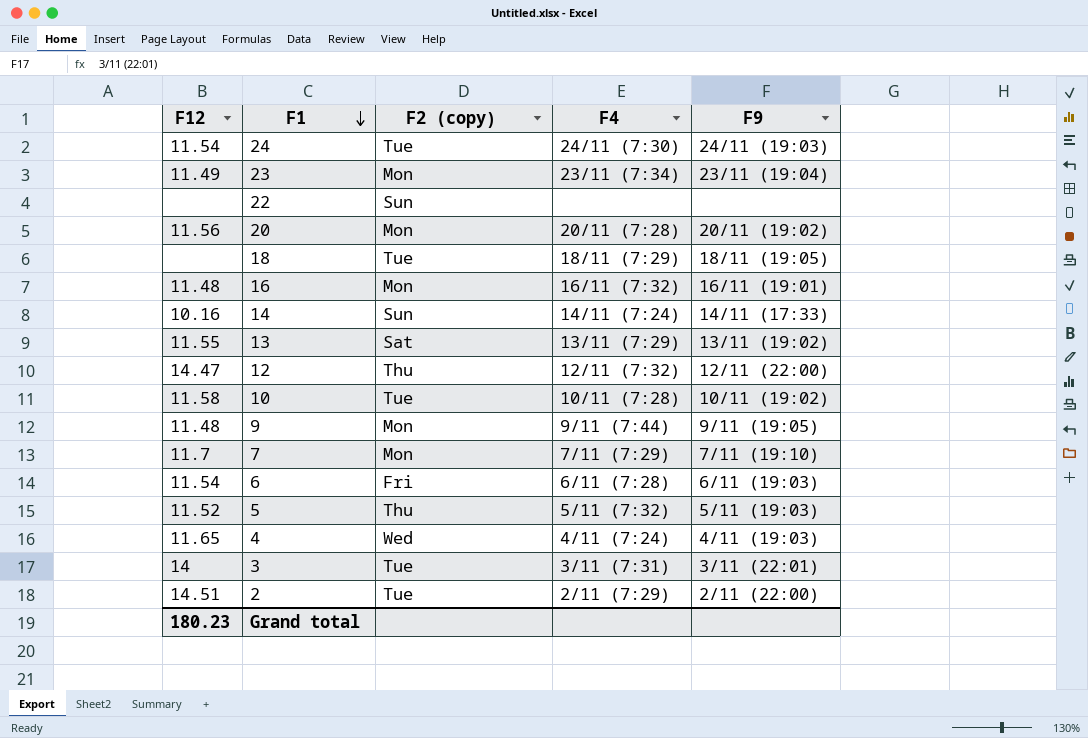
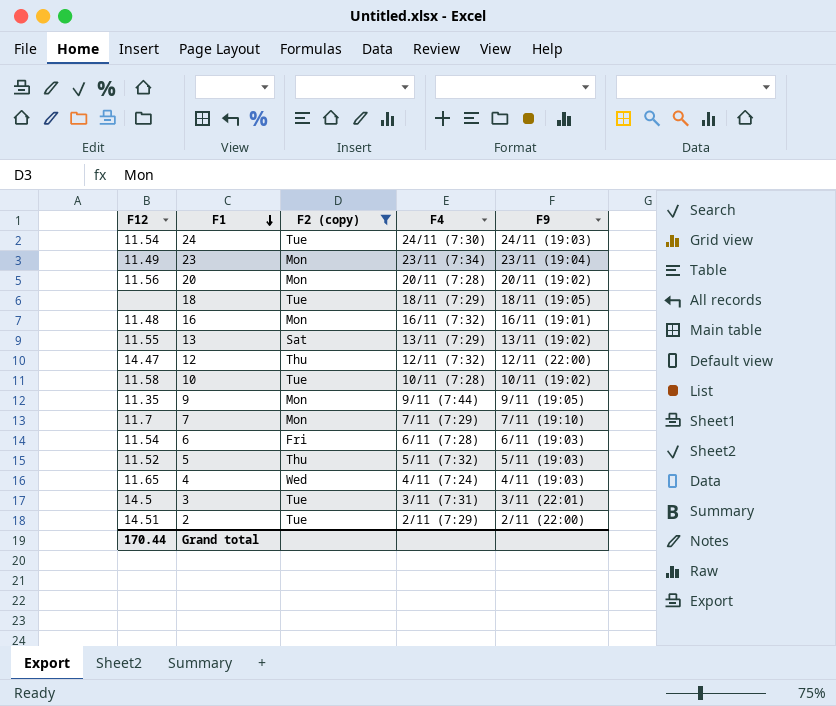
filter: none -> F2 (copy) != Sun
9 | F12: 11.48 -> 11.35
3 | F12: 14 -> 14.5
Grand total | F12: 180.23 -> 170.44

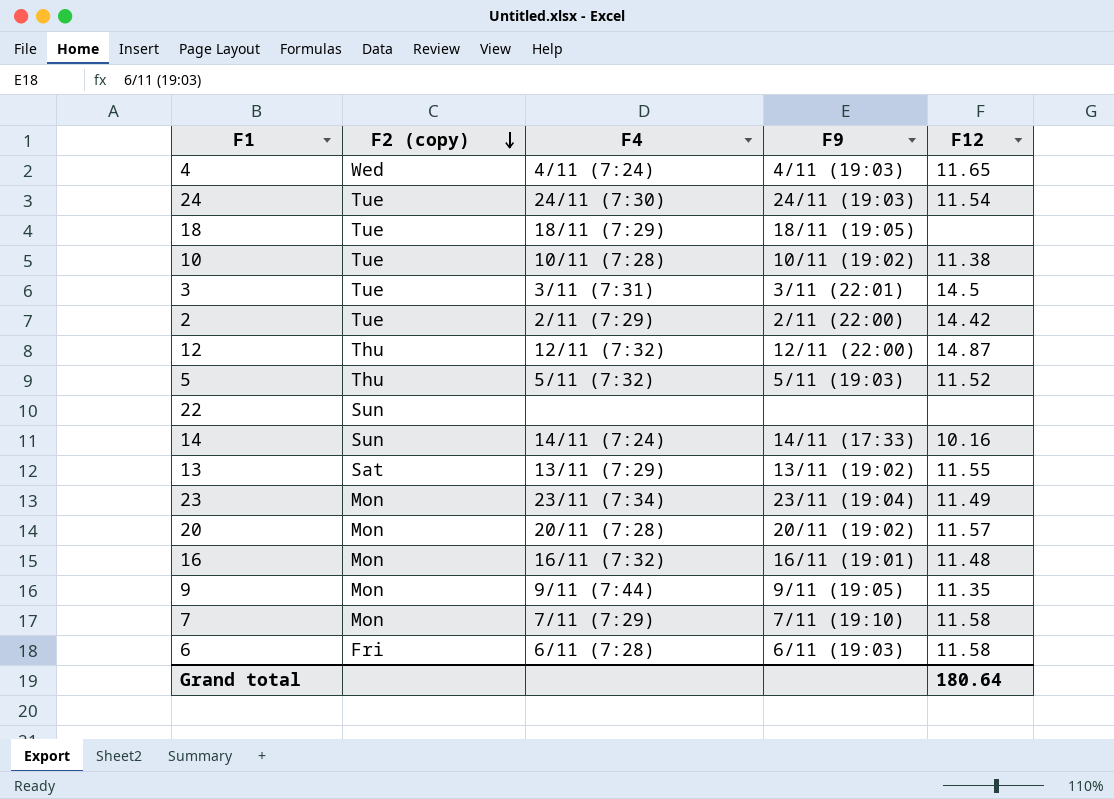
filter: F2 (copy) != Sun -> none
row order: F1 descending -> F2 (copy) descending
column F12 | position: 1 -> 5
10 | F12: 11.58 -> 11.38
2 | F12: 14.51 -> 14.42
12 | F12: 14.47 -> 14.87
20 | F12: 11.56 -> 11.57
7 | F12: 11.7 -> 11.58
6 | F12: 11.54 -> 11.58
Grand total | F12: 170.44 -> 180.64

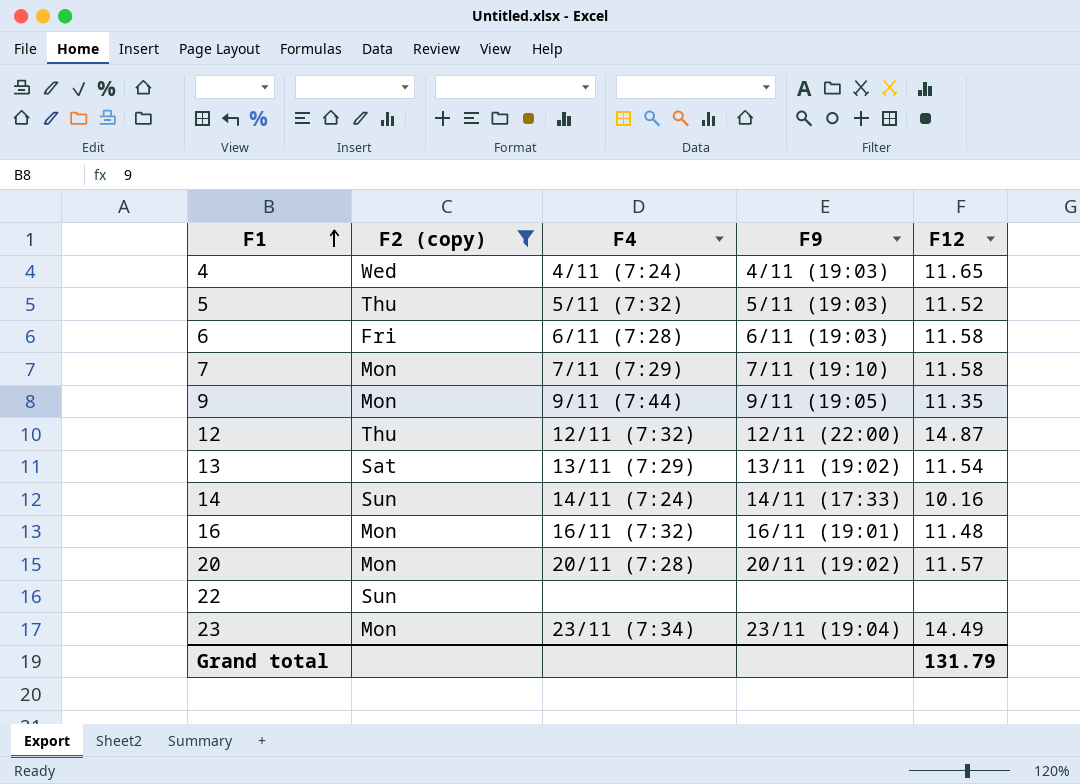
filter: none -> F2 (copy) != Tue
row order: F2 (copy) descending -> F1 ascending
13 | F12: 11.55 -> 11.54
23 | F12: 11.49 -> 14.49
Grand total | F12: 180.64 -> 131.79

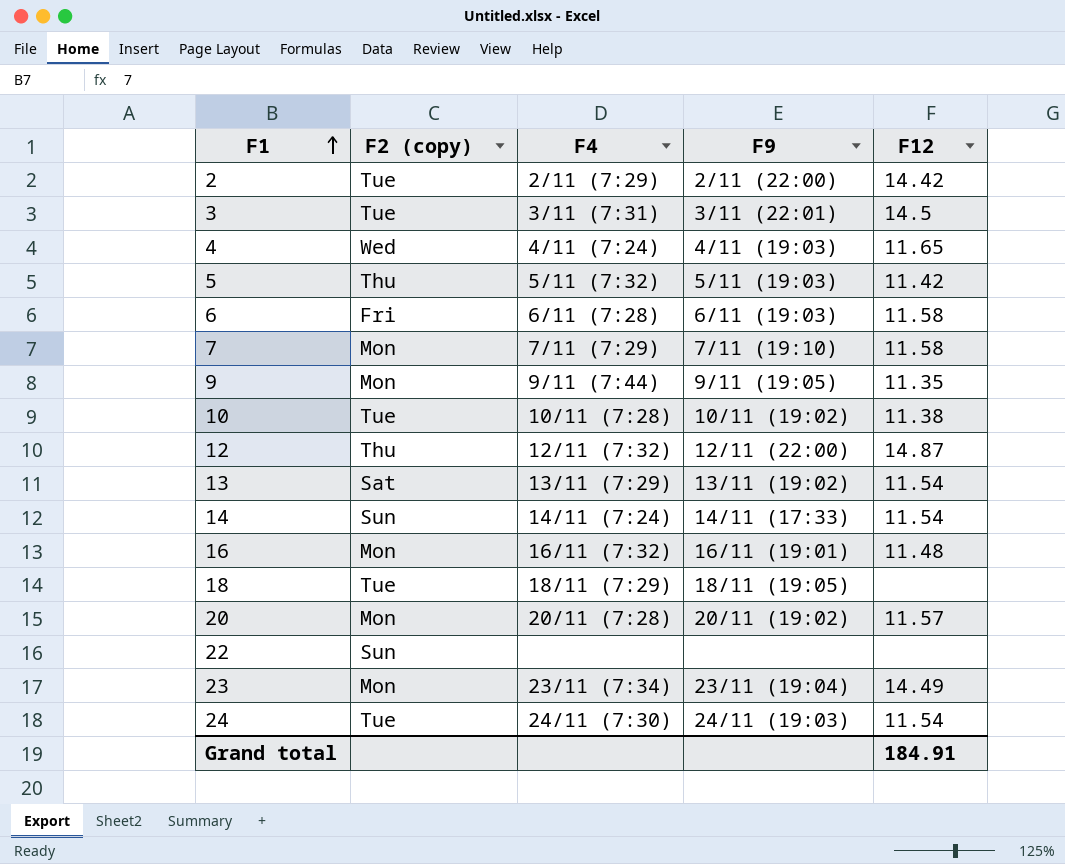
filter: F2 (copy) != Tue -> none
5 | F12: 11.52 -> 11.42
14 | F12: 10.16 -> 11.54
Grand total | F12: 131.79 -> 184.91

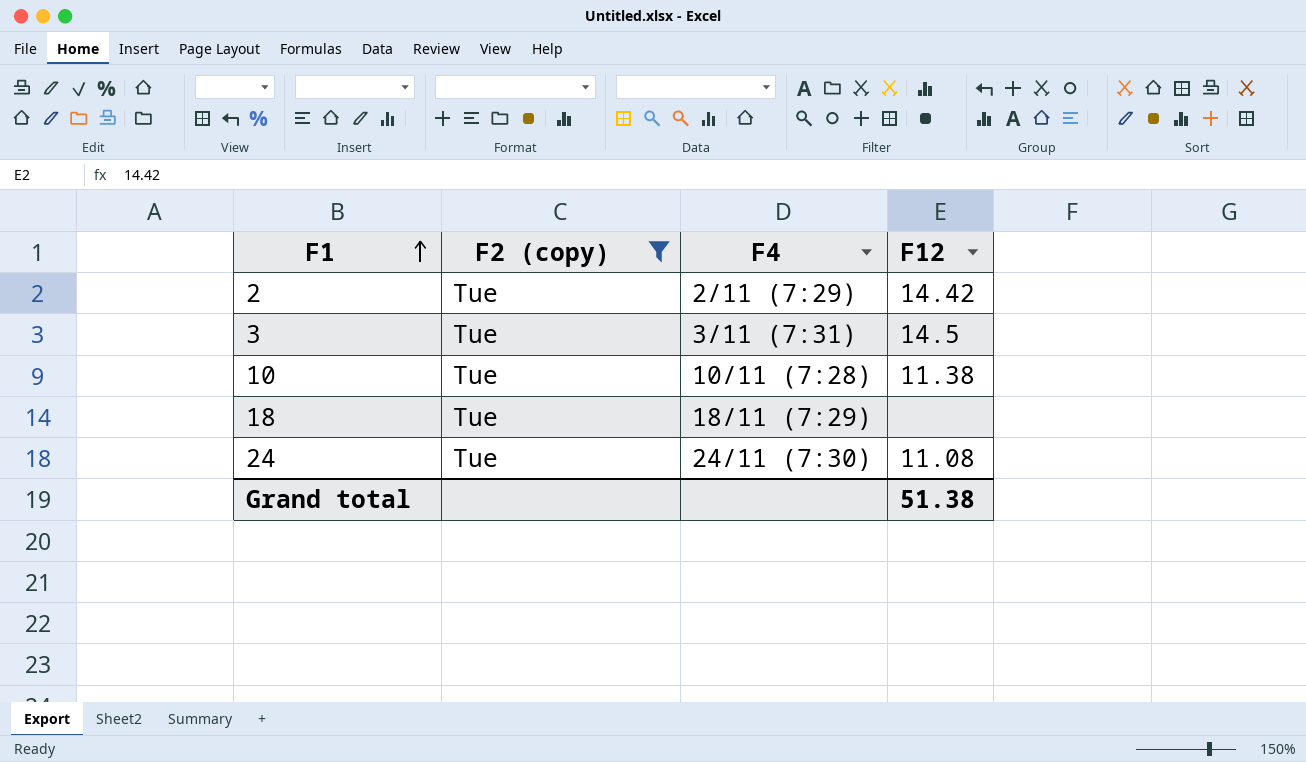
filter: none -> F2 (copy) = Tue
column F9 | position: 4 -> none
24 | F12: 11.54 -> 11.08
Grand total | F12: 184.91 -> 51.38

